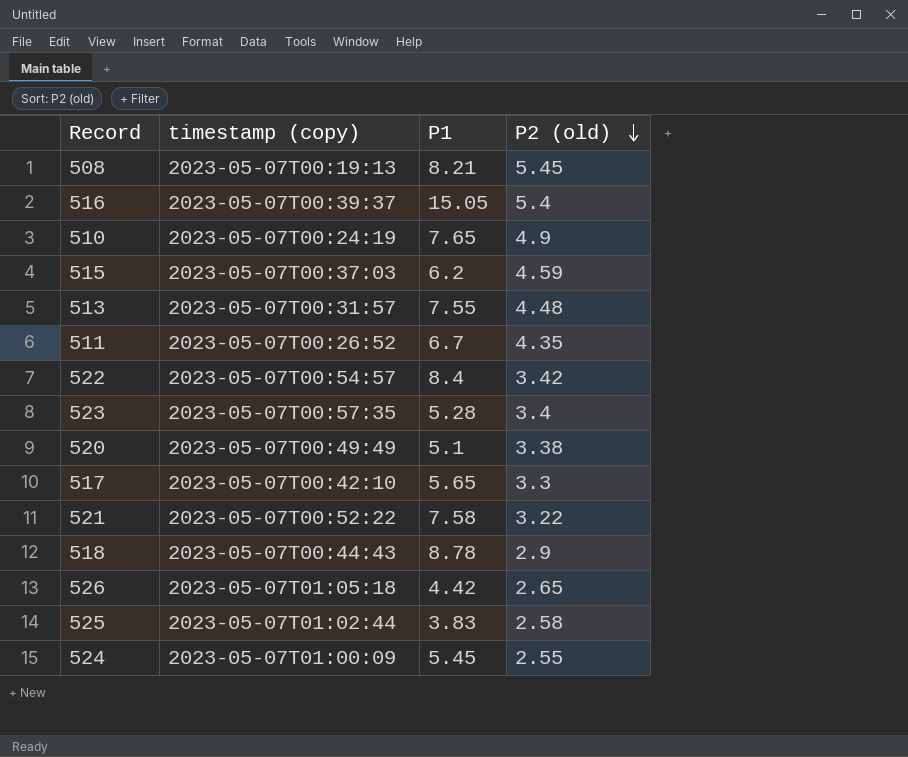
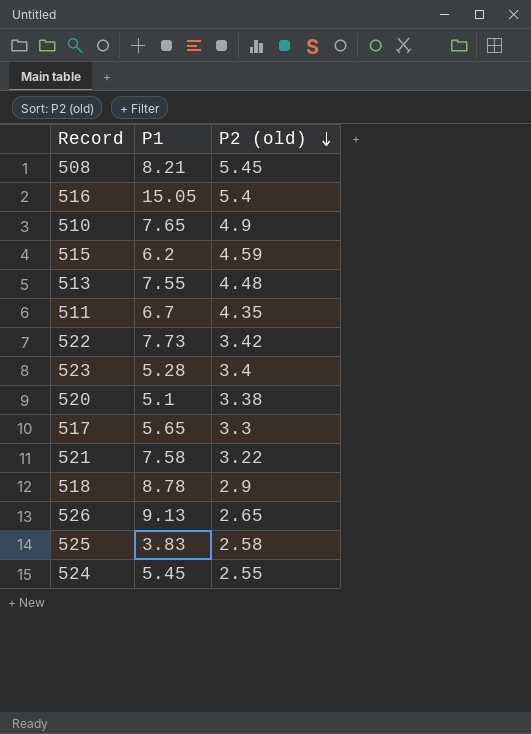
column timestamp (copy) | position: 2 -> none
522 | P1: 8.4 -> 7.73
526 | P1: 4.42 -> 9.13

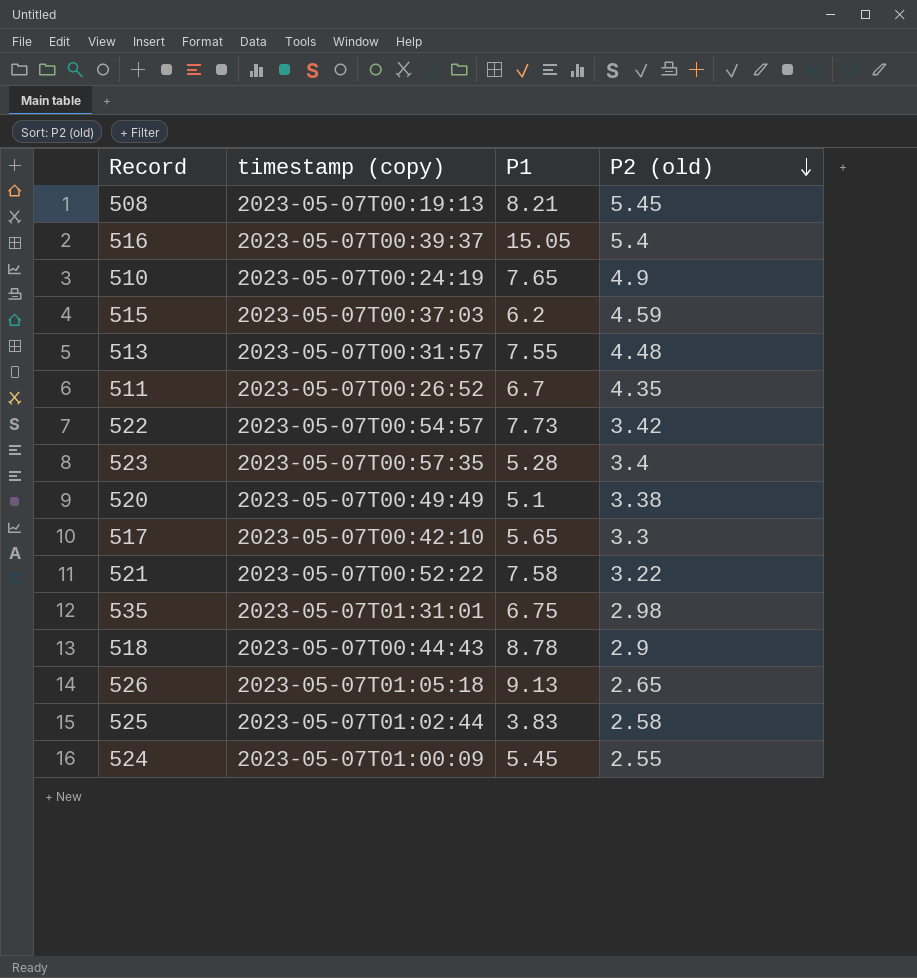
column timestamp (copy) | position: none -> 2
row 535: none -> 2023-05-07T01:31:01 | 6.75 | 2.98

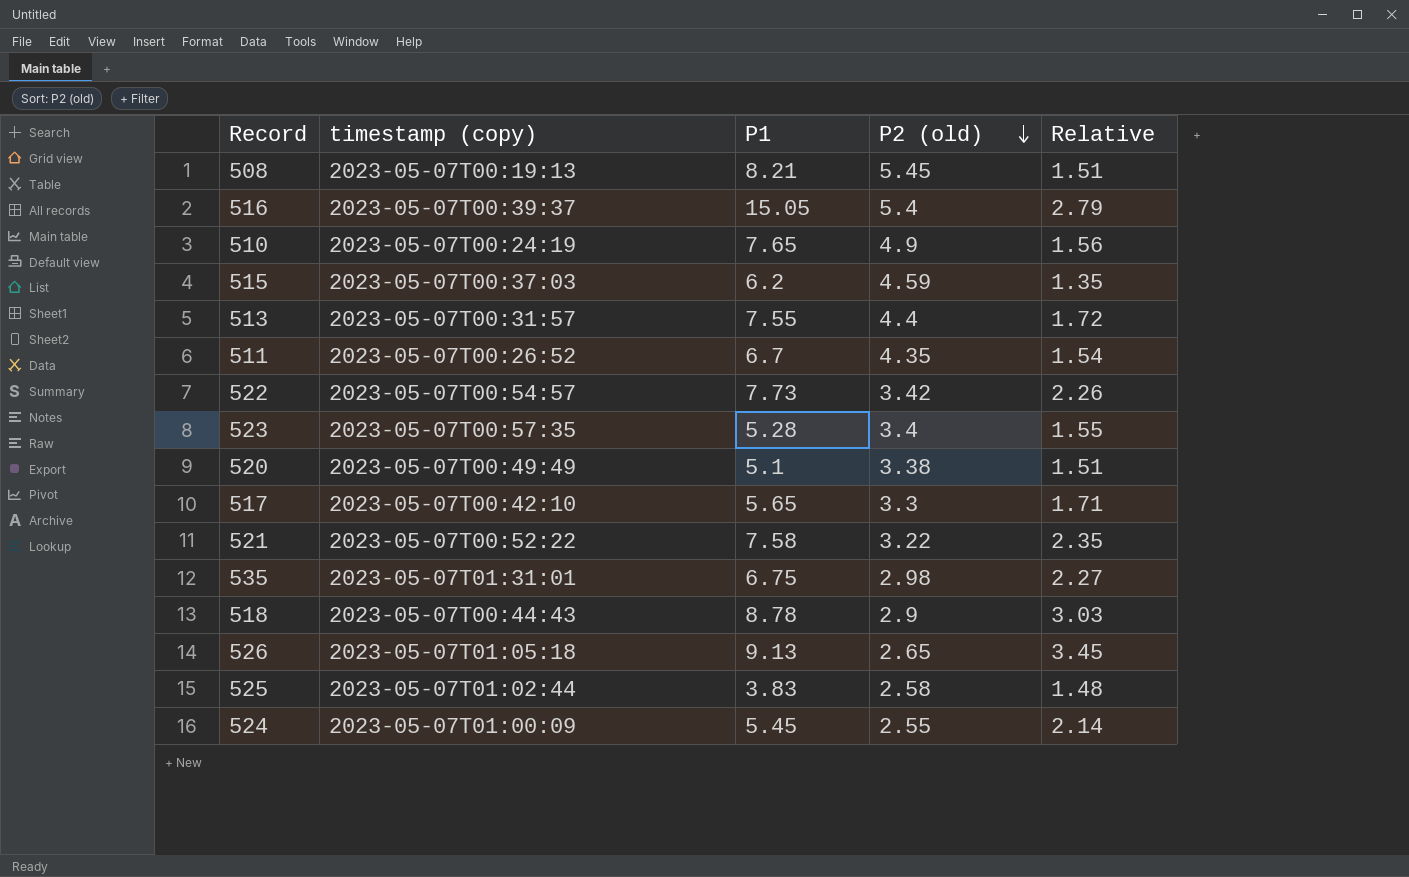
column Relative | formula: none -> [P1] / [P2 (old)]
513 | P2 (old): 4.48 -> 4.4

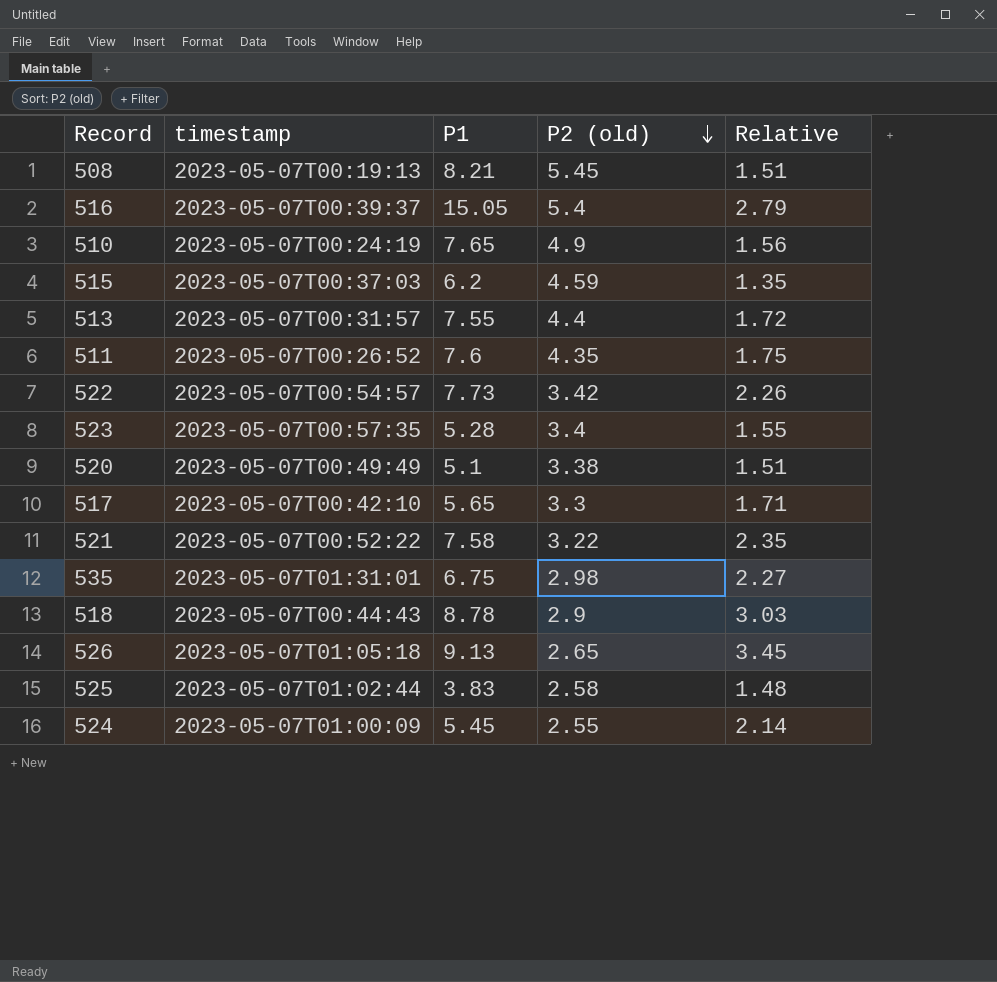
column name: timestamp (copy) -> timestamp
511 | P1: 6.7 -> 7.6
511 | Relative: 1.54 -> 1.75

